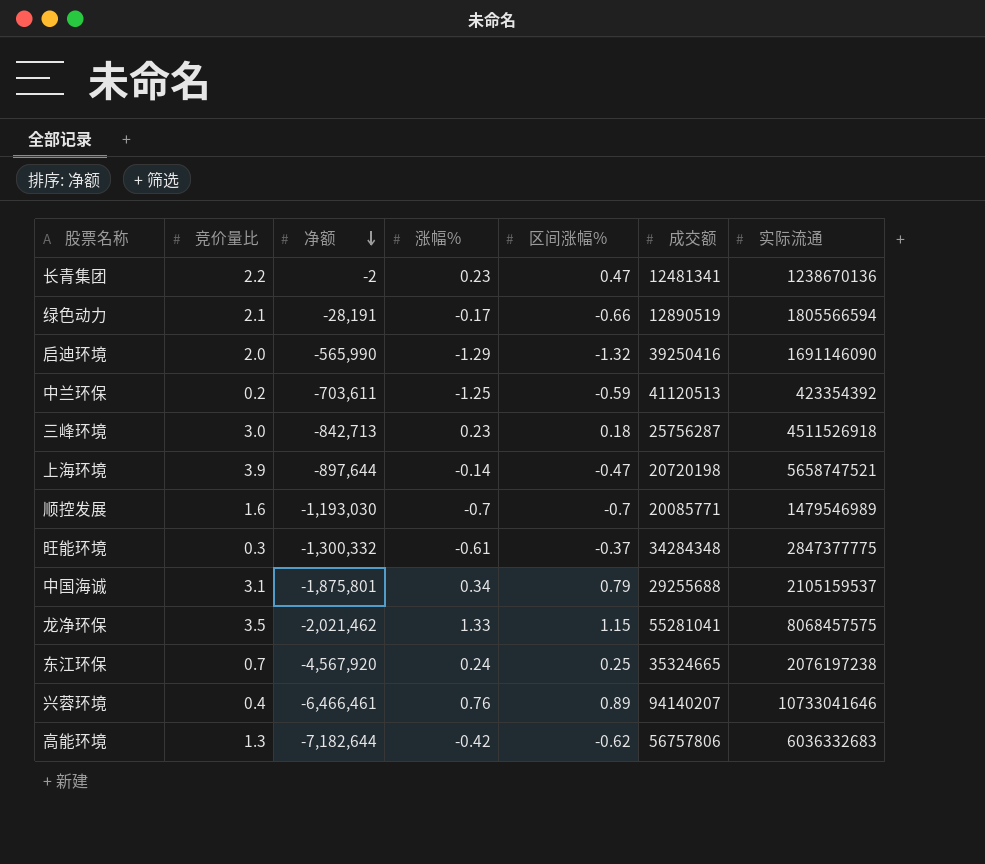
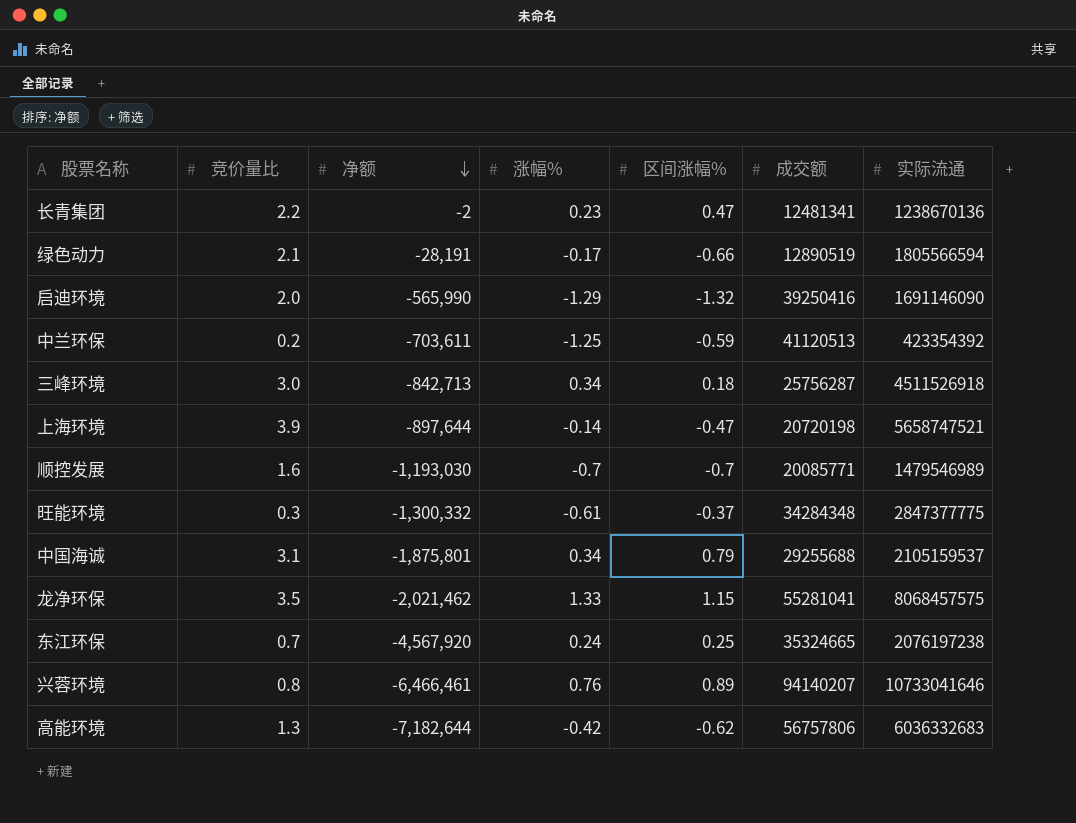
三峰环境 | 涨幅%: 0.23 -> 0.34
兴蓉环境 | 竞价量比: 0.4 -> 0.8

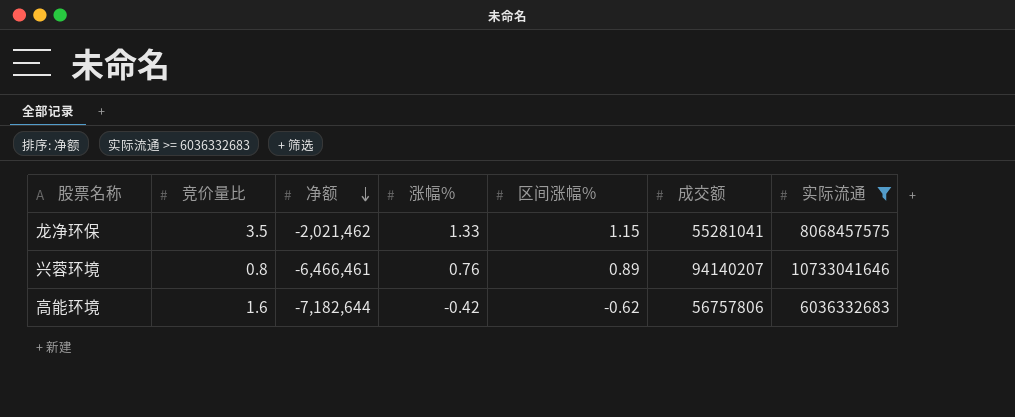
filter: none -> 实际流通 >= 6036332683
高能环境 | 竞价量比: 1.3 -> 1.6

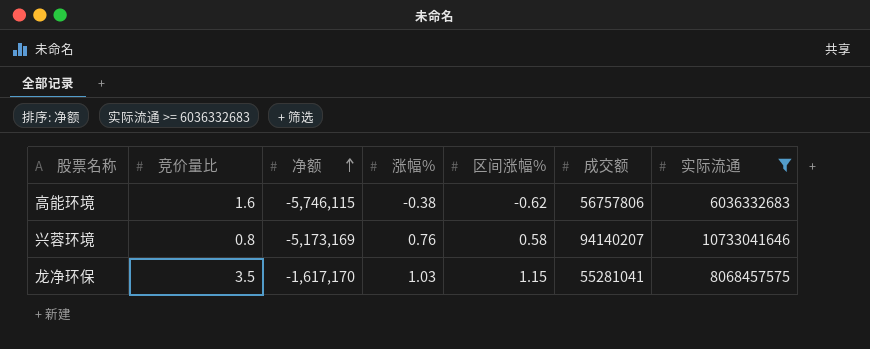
row order: 净额 descending -> 净额 ascending
高能环境 | 净额: -7,182,644 -> -5,746,115
高能环境 | 涨幅%: -0.42 -> -0.38
兴蓉环境 | 净额: -6,466,461 -> -5,173,169
兴蓉环境 | 区间涨幅%: 0.89 -> 0.58
龙净环保 | 净额: -2,021,462 -> -1,617,170
龙净环保 | 涨幅%: 1.33 -> 1.03

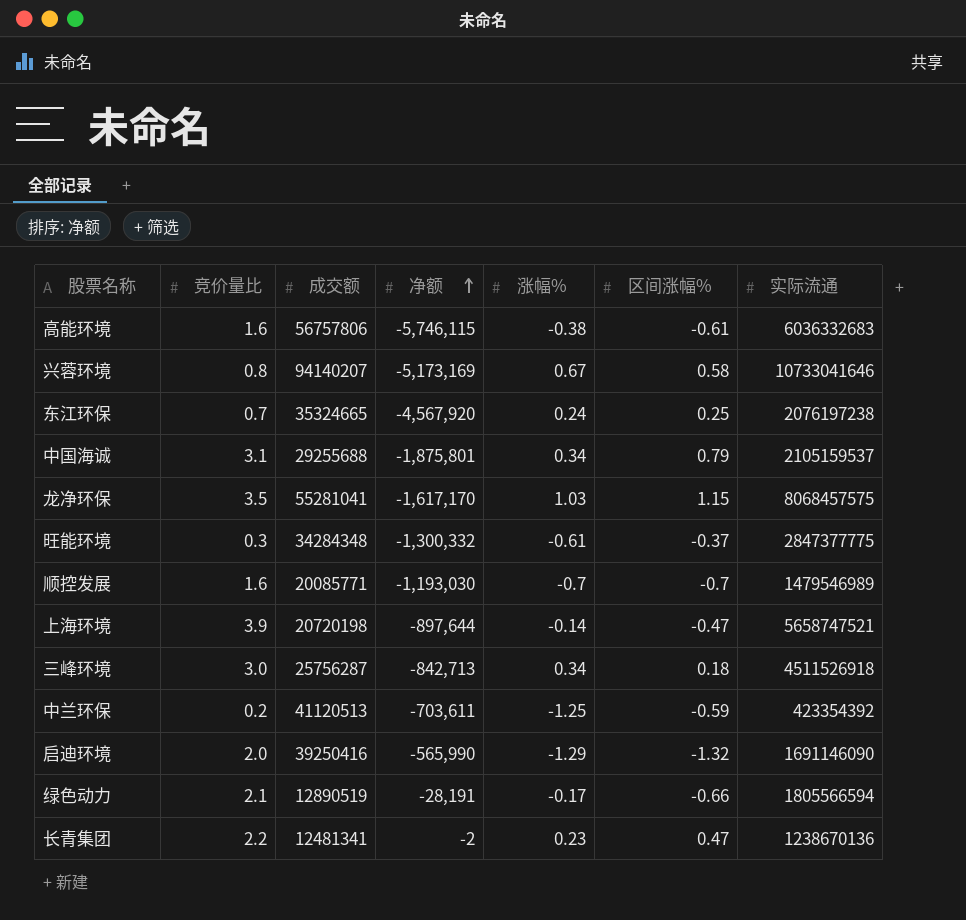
filter: 实际流通 >= 6036332683 -> none
column 成交额 | position: 6 -> 3
高能环境 | 区间涨幅%: -0.62 -> -0.61
兴蓉环境 | 涨幅%: 0.76 -> 0.67

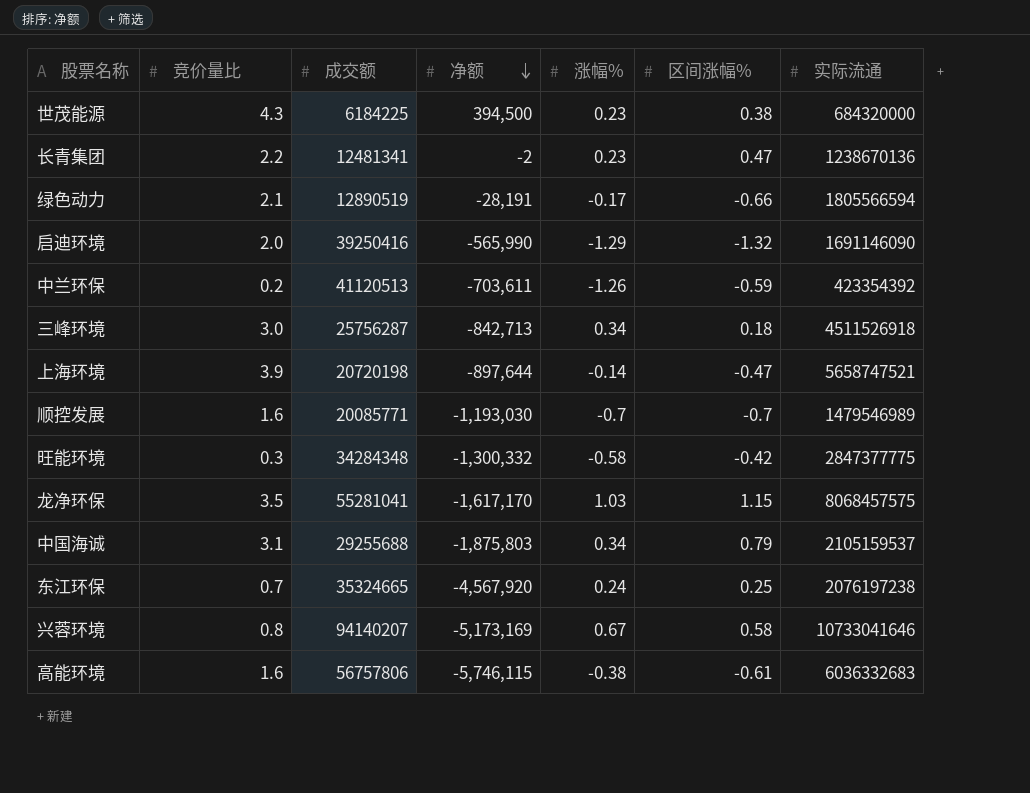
row order: 净额 ascending -> 净额 descending
row 世茂能源: none -> 4.3 | 6184225 | 394,500 | 0.23 | 0.38 | 684320000
中兰环保 | 涨幅%: -1.25 -> -1.26
旺能环境 | 涨幅%: -0.61 -> -0.58
旺能环境 | 区间涨幅%: -0.37 -> -0.42
中国海诚 | 净额: -1,875,801 -> -1,875,803

